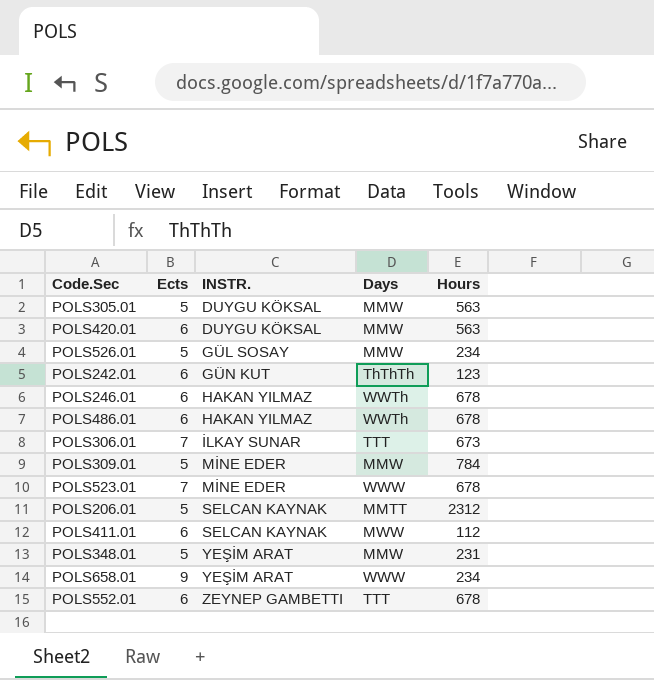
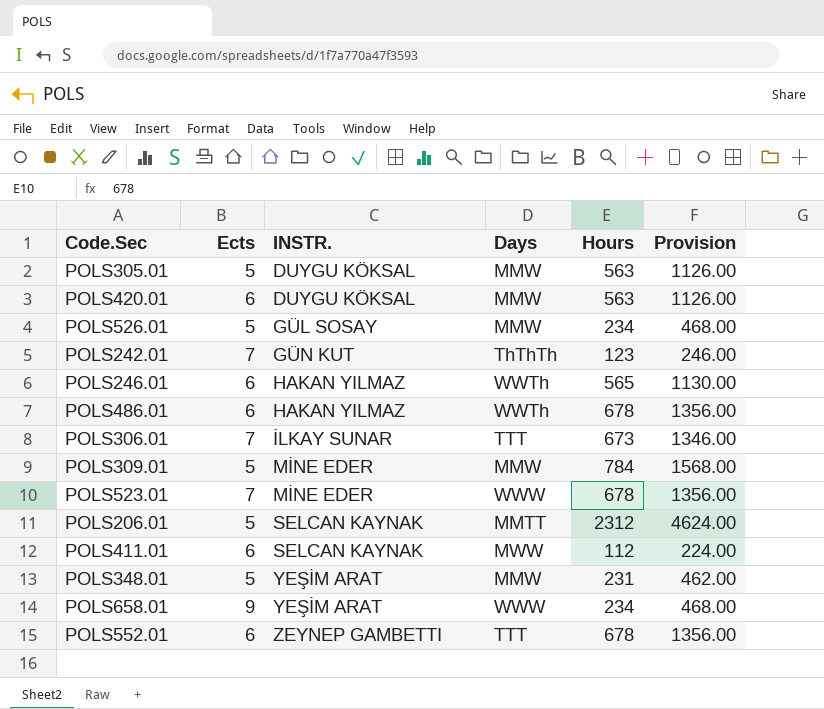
column Provision | formula: none -> [Hours] * 2
POLS242.01 | Ects: 6 -> 7
POLS246.01 | Hours: 678 -> 565

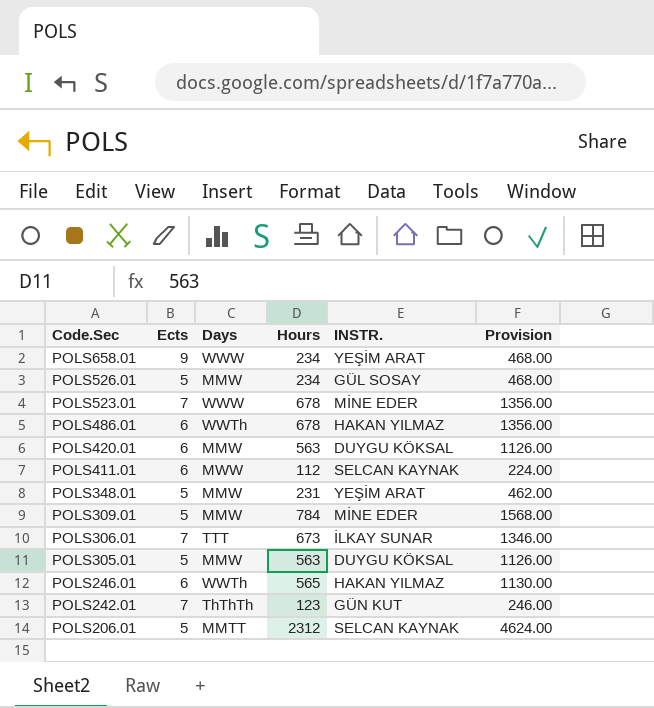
row order: INSTR. ascending -> Code.Sec descending
column INSTR. | position: 3 -> 5
row POLS552.01: 6 | ZEYNEP GAMBETTI | TTT | 678 | 1356.00 -> none

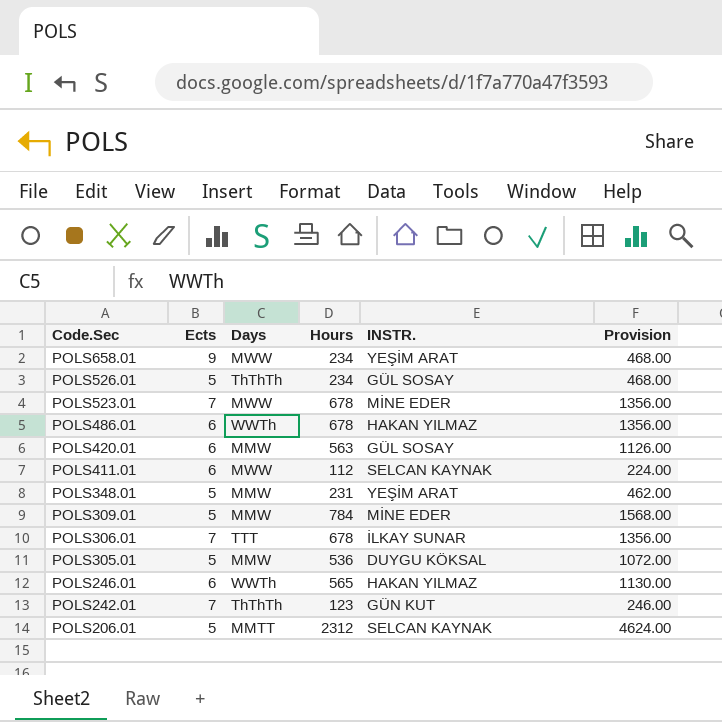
POLS658.01 | Days: WWW -> MWW
POLS526.01 | Days: MMW -> ThThTh
POLS523.01 | Days: WWW -> MWW
POLS420.01 | INSTR.: DUYGU KÖKSAL -> GÜL SOSAY
POLS306.01 | Hours: 673 -> 678
POLS306.01 | Provision: 1346.00 -> 1356.00
POLS305.01 | Hours: 563 -> 536
POLS305.01 | Provision: 1126.00 -> 1072.00

